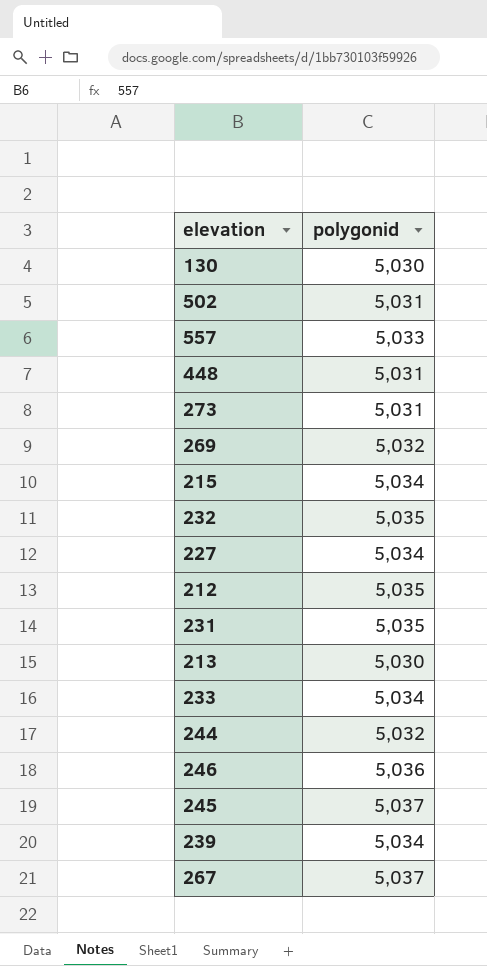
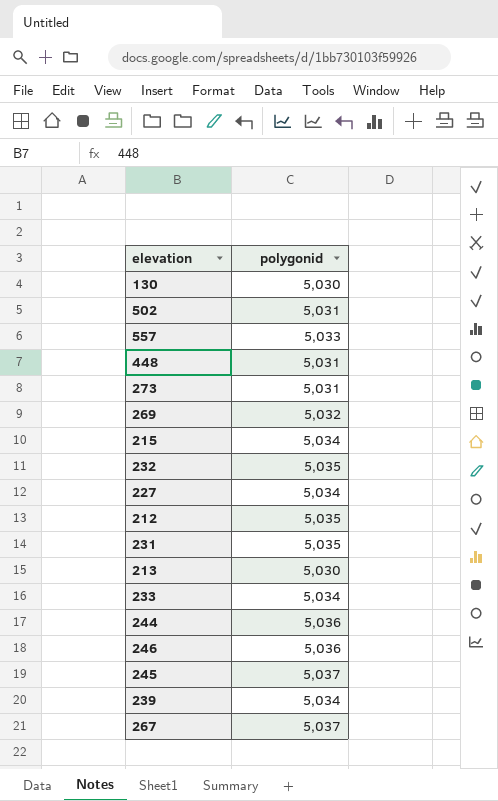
244 | polygonid: 5,032 -> 5,036

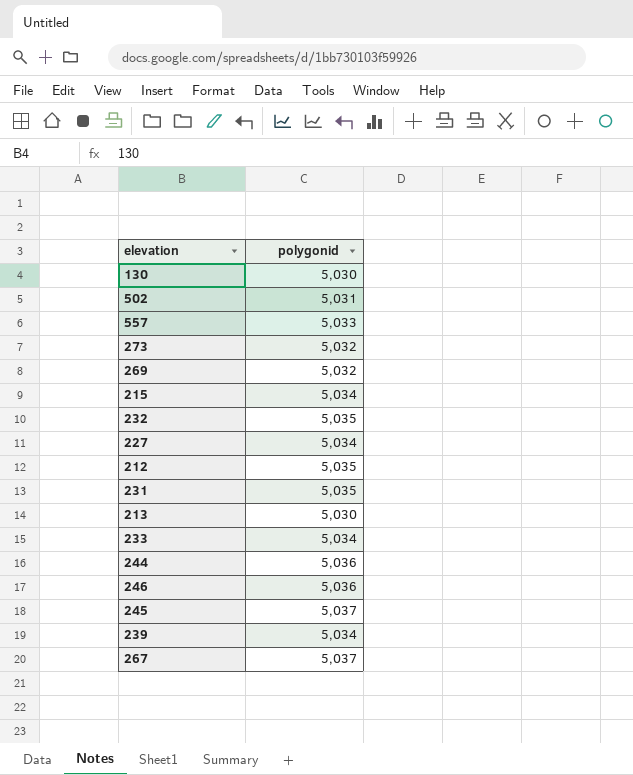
row 448: 5,031 -> none
273 | polygonid: 5,031 -> 5,032

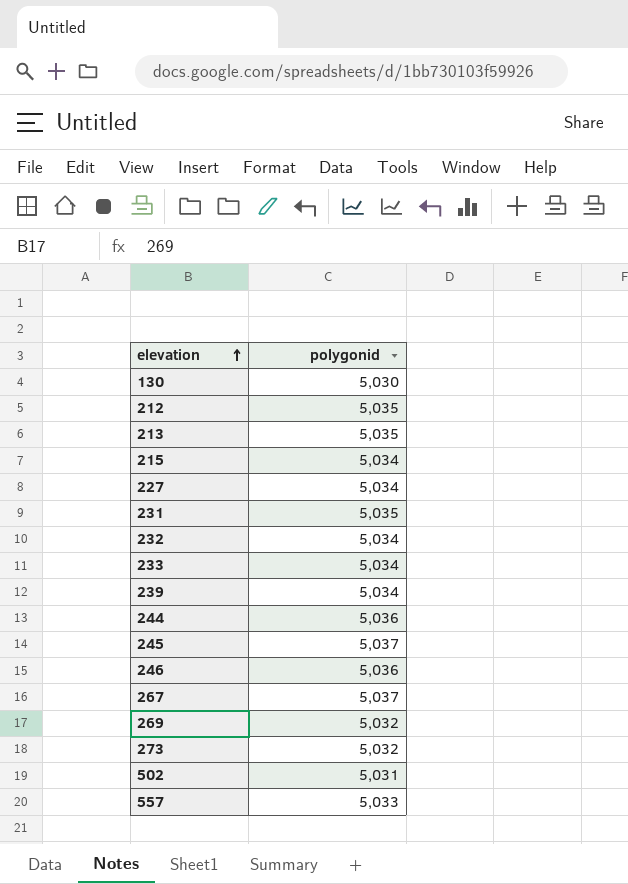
row order: none -> elevation ascending
213 | polygonid: 5,030 -> 5,035
232 | polygonid: 5,035 -> 5,034

